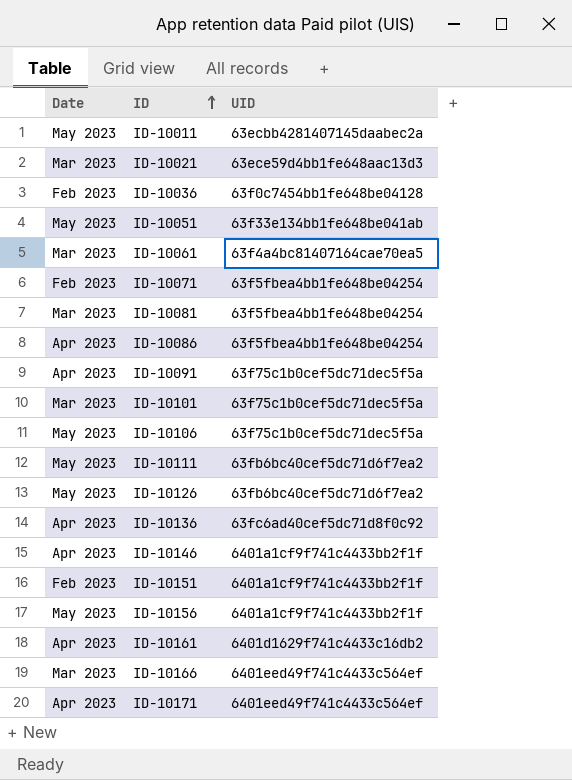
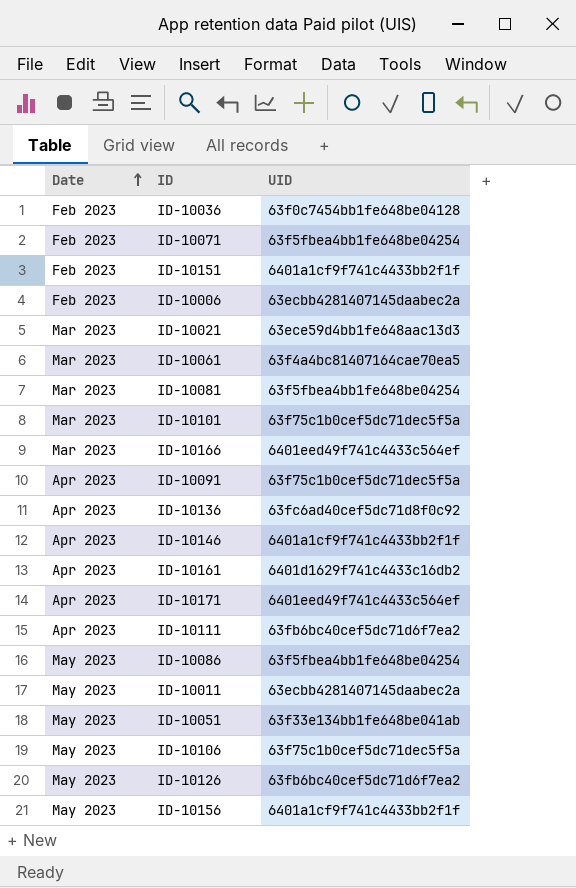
row order: ID ascending -> Date ascending
row ID-10006: none -> Feb 2023 | 63ecbb4281407145daabec2a
ID-10111 | Date: May 2023 -> Apr 2023
ID-10086 | Date: Apr 2023 -> May 2023

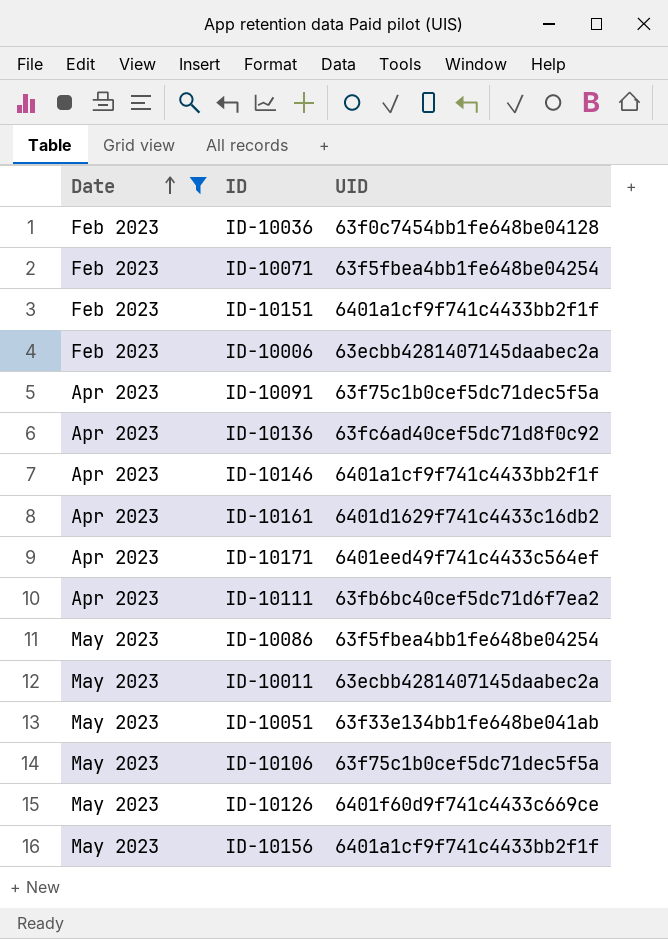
filter: none -> Date != Mar 2023
ID-10126 | UID: 63fb6bc40cef5dc71d6f7ea2 -> 6401f60d9f741c4433c669ce

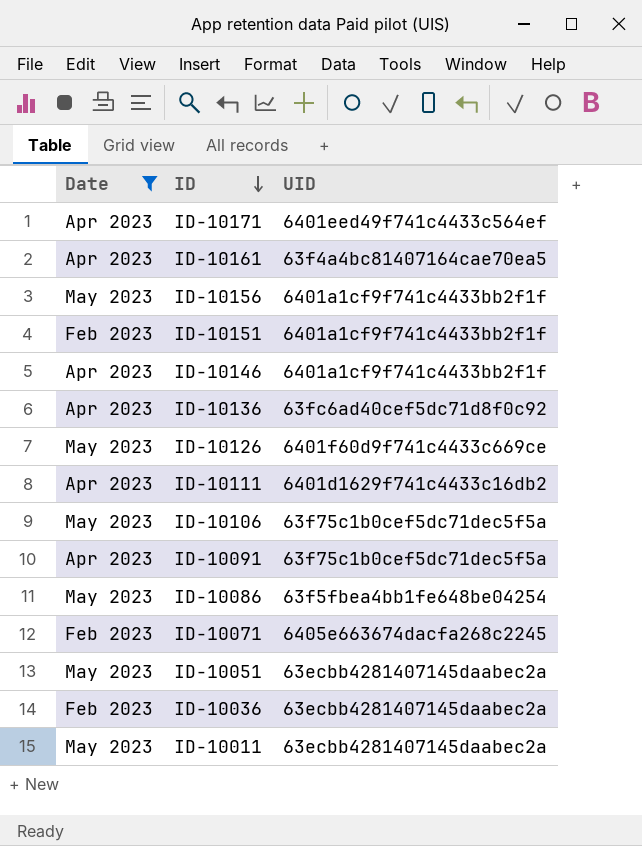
row order: Date ascending -> ID descending
row ID-10006: Feb 2023 | 63ecbb4281407145daabec2a -> none
ID-10161 | UID: 6401d1629f741c4433c16db2 -> 63f4a4bc81407164cae70ea5
ID-10111 | UID: 63fb6bc40cef5dc71d6f7ea2 -> 6401d1629f741c4433c16db2
ID-10071 | UID: 63f5fbea4bb1fe648be04254 -> 6405e663674dacfa268c2245
ID-10051 | UID: 63f33e134bb1fe648be041ab -> 63ecbb4281407145daabec2a
ID-10036 | UID: 63f0c7454bb1fe648be04128 -> 63ecbb4281407145daabec2a

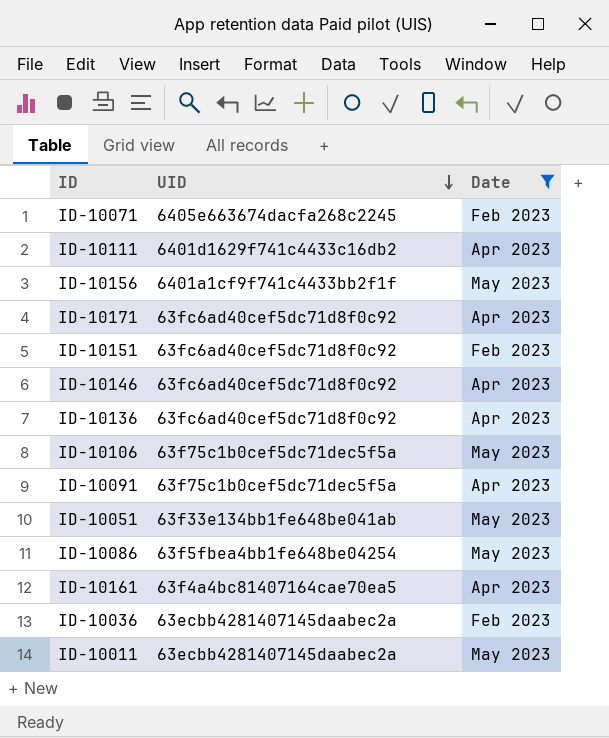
row order: ID descending -> UID descending
column Date | position: 1 -> 3
row ID-10126: May 2023 | 6401f60d9f741c4433c669ce -> none
ID-10171 | UID: 6401eed49f741c4433c564ef -> 63fc6ad40cef5dc71d8f0c92
ID-10151 | UID: 6401a1cf9f741c4433bb2f1f -> 63fc6ad40cef5dc71d8f0c92
ID-10146 | UID: 6401a1cf9f741c4433bb2f1f -> 63fc6ad40cef5dc71d8f0c92
ID-10051 | UID: 63ecbb4281407145daabec2a -> 63f33e134bb1fe648be041ab

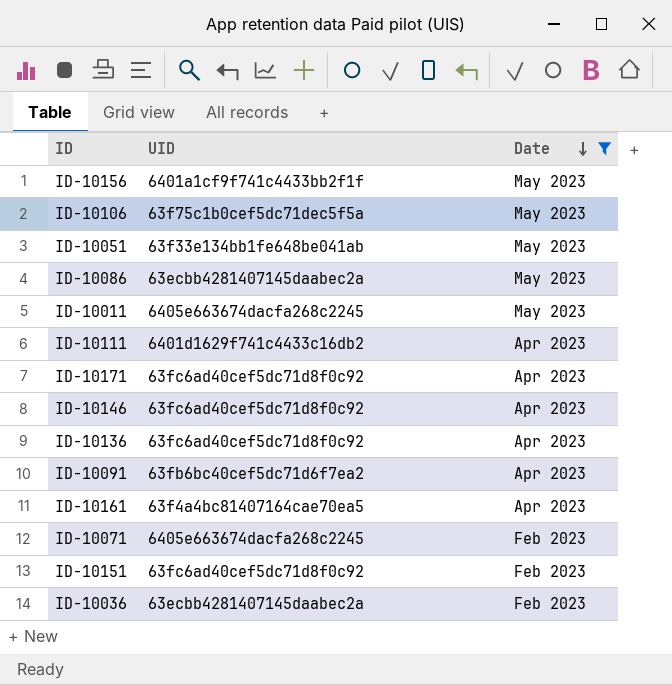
row order: UID descending -> Date descending
ID-10086 | UID: 63f5fbea4bb1fe648be04254 -> 63ecbb4281407145daabec2a
ID-10011 | UID: 63ecbb4281407145daabec2a -> 6405e663674dacfa268c2245
ID-10091 | UID: 63f75c1b0cef5dc71dec5f5a -> 63fb6bc40cef5dc71d6f7ea2

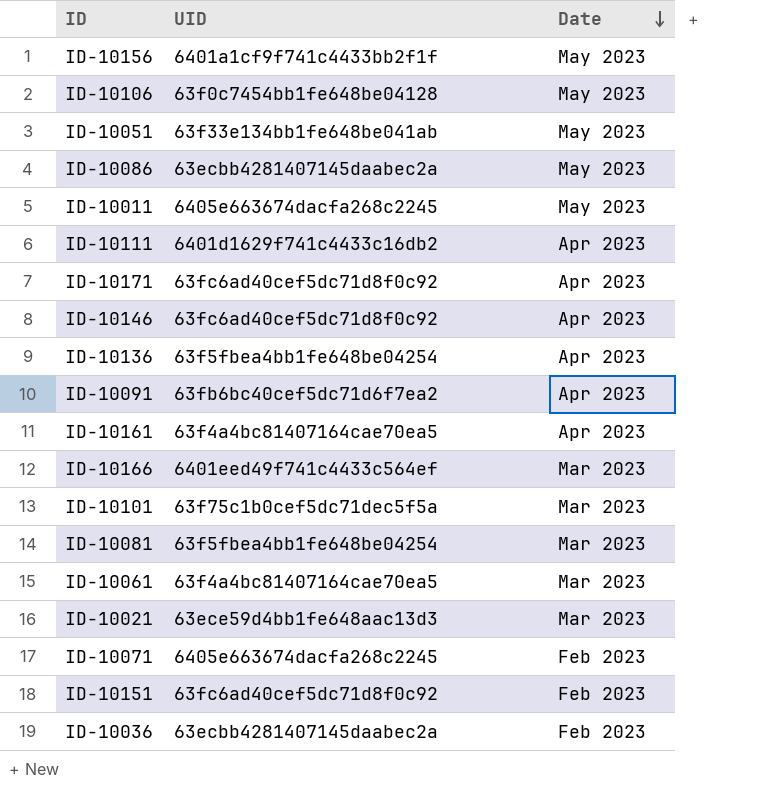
filter: Date != Mar 2023 -> none
ID-10106 | UID: 63f75c1b0cef5dc71dec5f5a -> 63f0c7454bb1fe648be04128
ID-10136 | UID: 63fc6ad40cef5dc71d8f0c92 -> 63f5fbea4bb1fe648be04254

